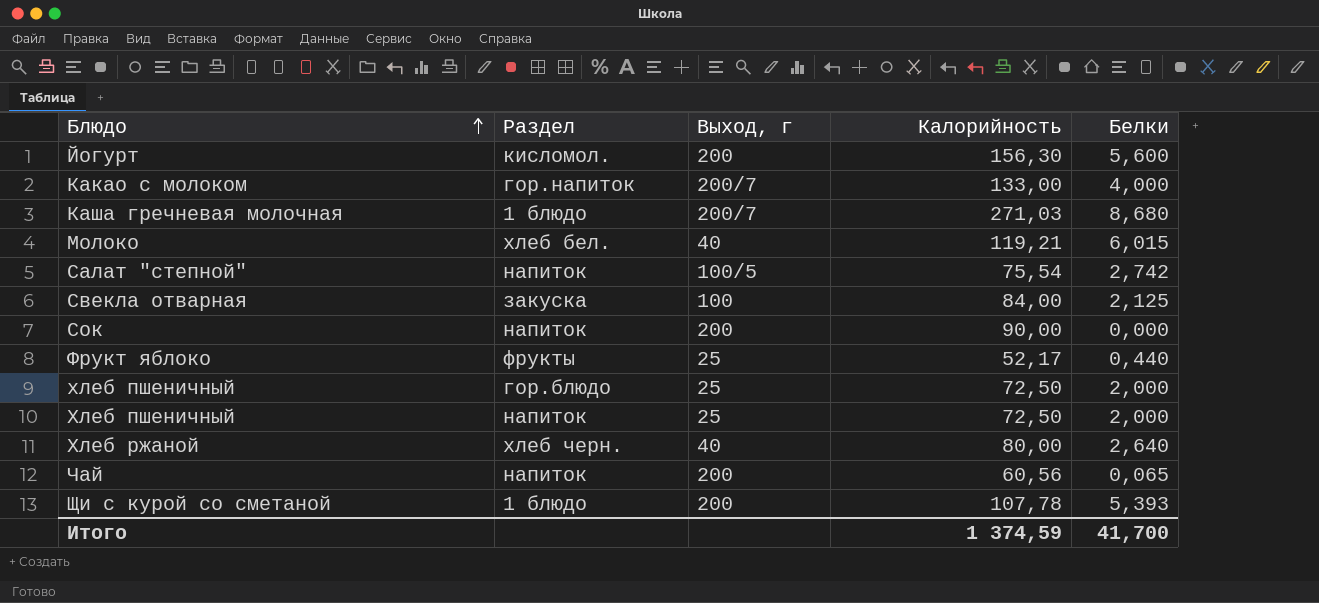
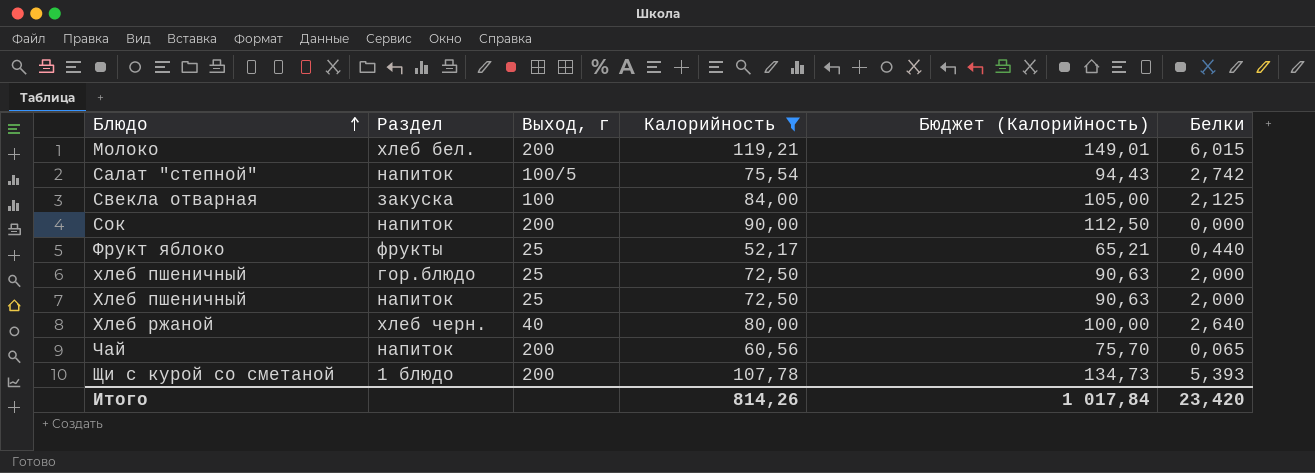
filter: none -> Калорийность <= 119,21
column Бюджет (Калорийность) | formula: none -> [Калорийность] * 1,25
Молоко | Выход, г: 40 -> 200
Итого | Калорийность: 1 374,59 -> 814,26
Итого | Белки: 41,700 -> 23,420

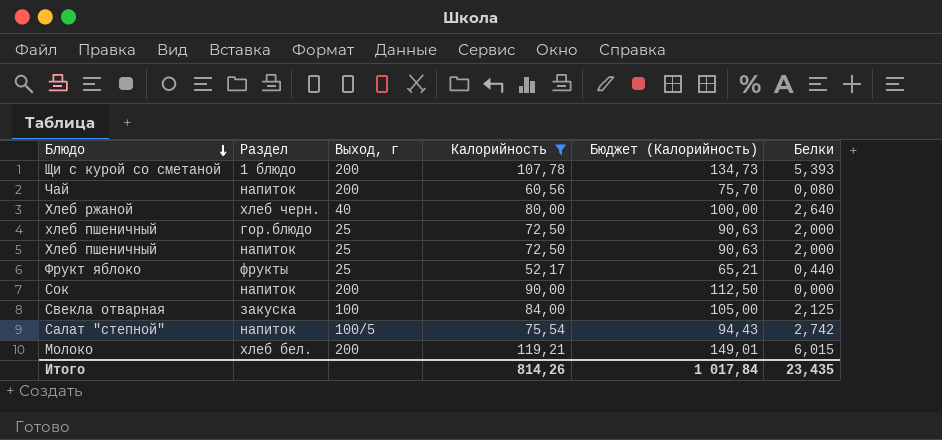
row order: Блюдо ascending -> Блюдо descending
Чай | Белки: 0,065 -> 0,080
Итого | Белки: 23,420 -> 23,435

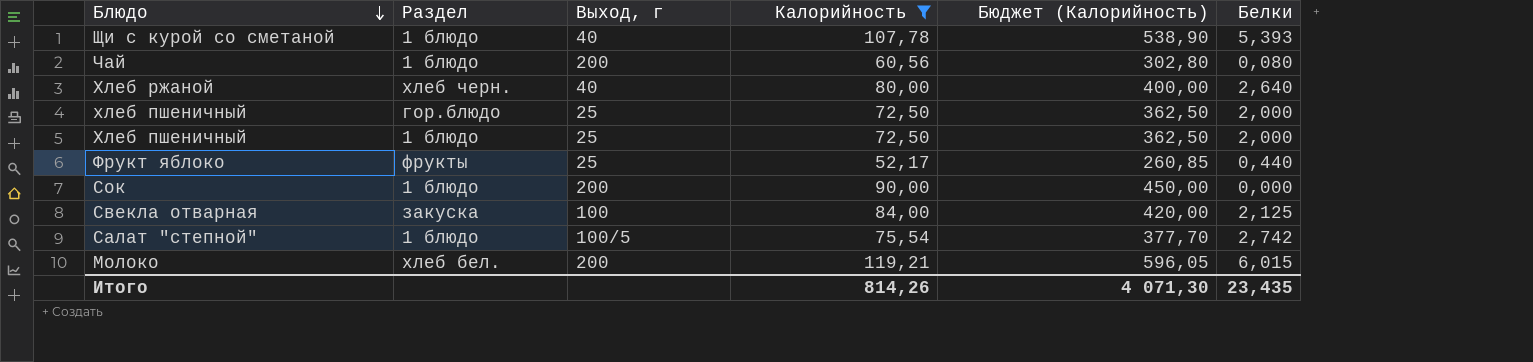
column Бюджет (Калорийность) | formula: [Калорийность] * 1,25 -> [Калорийность] * 5
Щи с курой со сметаной | Выход, г: 200 -> 40
Чай | Раздел: напиток -> 1 блюдо
Хлеб пшеничный | Раздел: напиток -> 1 блюдо
Сок | Раздел: напиток -> 1 блюдо
Салат "степной" | Раздел: напиток -> 1 блюдо
Итого | Бюджет (Калорийность): 1 017,84 -> 4 071,30

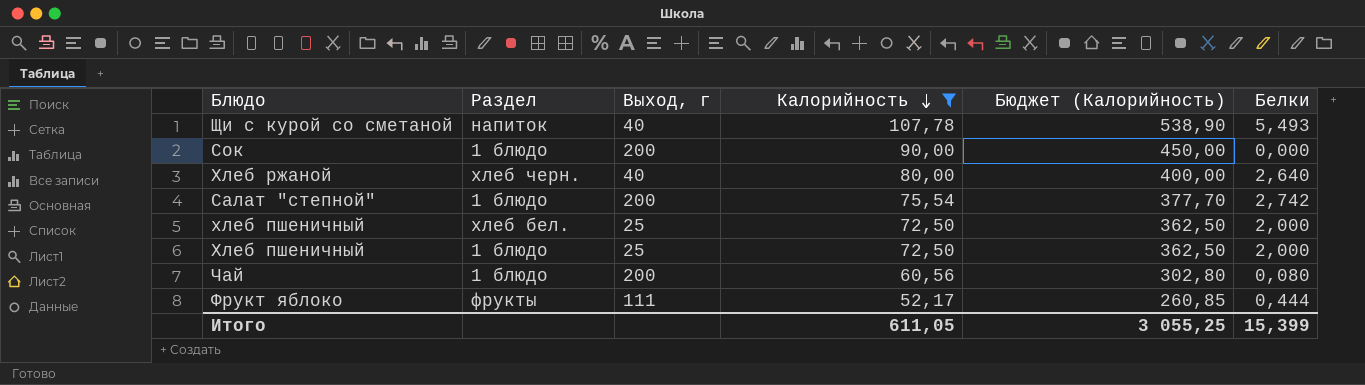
row order: Блюдо descending -> Калорийность descending
row Свекла отварная: закуска | 100 | 84,00 | 420,00 | 2,125 -> none
row Молоко: хлеб бел. | 200 | 119,21 | 596,05 | 6,015 -> none
Щи с курой со сметаной | Раздел: 1 блюдо -> напиток
Щи с курой со сметаной | Белки: 5,393 -> 5,493
Салат "степной" | Выход, г: 100/5 -> 200
хлеб пшеничный | Раздел: гор.блюдо -> хлеб бел.
Фрукт яблоко | Выход, г: 25 -> 111
Фрукт яблоко | Белки: 0,440 -> 0,444
Итого | Калорийность: 814,26 -> 611,05
Итого | Бюджет (Калорийность): 4 071,30 -> 3 055,25
Итого | Белки: 23,435 -> 15,399

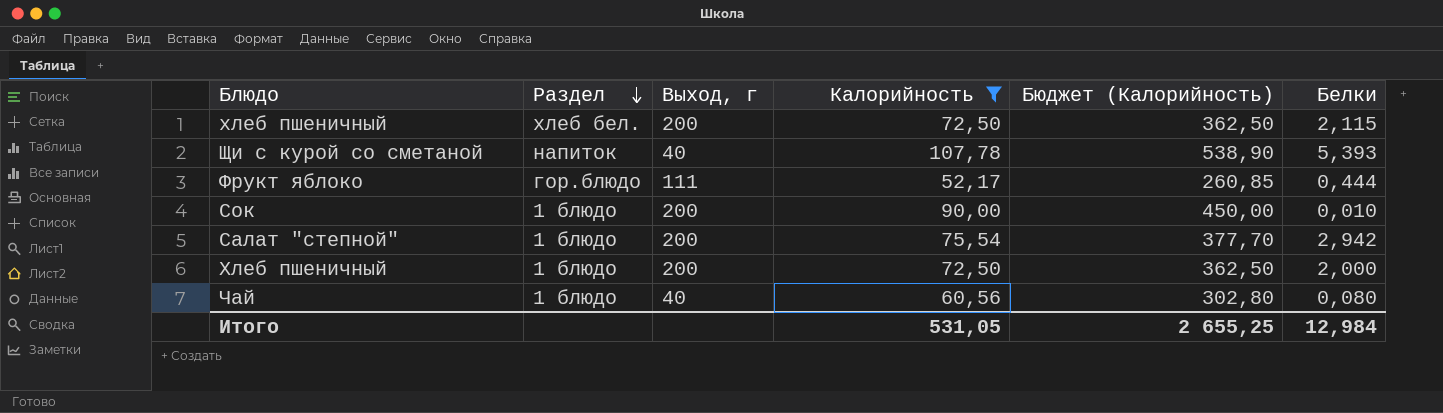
row order: Калорийность descending -> Раздел descending
row Хлеб ржаной: хлеб черн. | 40 | 80,00 | 400,00 | 2,640 -> none
хлеб пшеничный | Выход, г: 25 -> 200
хлеб пшеничный | Белки: 2,000 -> 2,115
Щи с курой со сметаной | Белки: 5,493 -> 5,393
Фрукт яблоко | Раздел: фрукты -> гор.блюдо
Сок | Белки: 0,000 -> 0,010
Салат "степной" | Белки: 2,742 -> 2,942
Хлеб пшеничный | Выход, г: 25 -> 200
Чай | Выход, г: 200 -> 40
Итого | Калорийность: 611,05 -> 531,05
Итого | Бюджет (Калорийность): 3 055,25 -> 2 655,25
Итого | Белки: 15,399 -> 12,984

